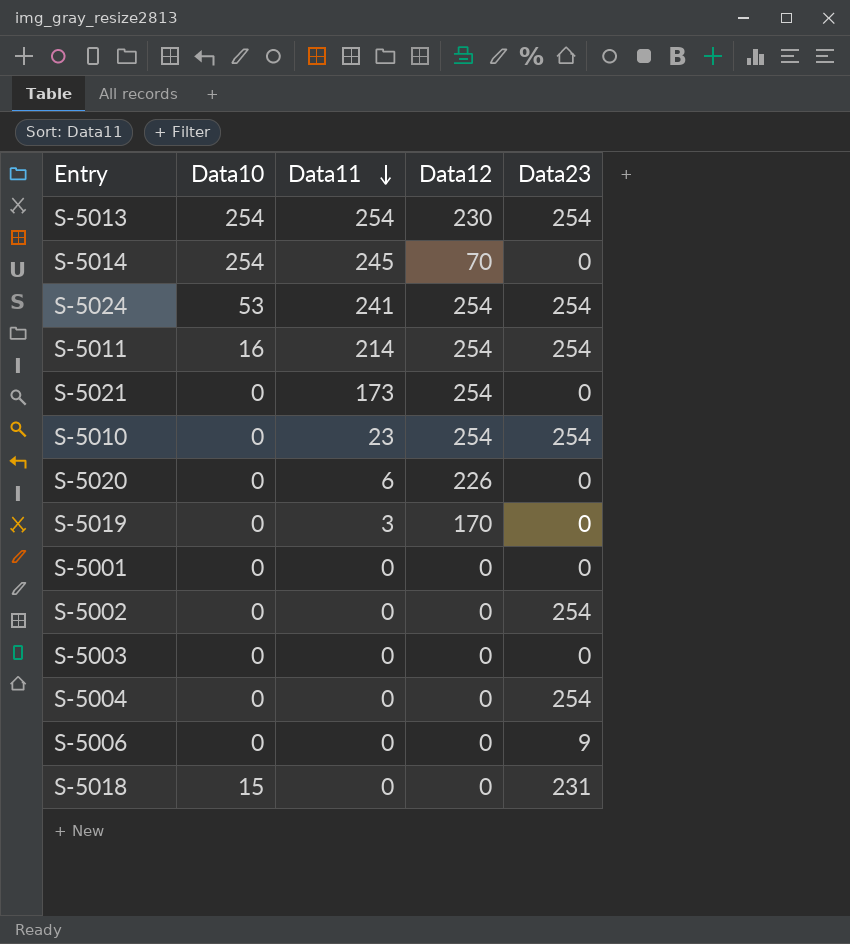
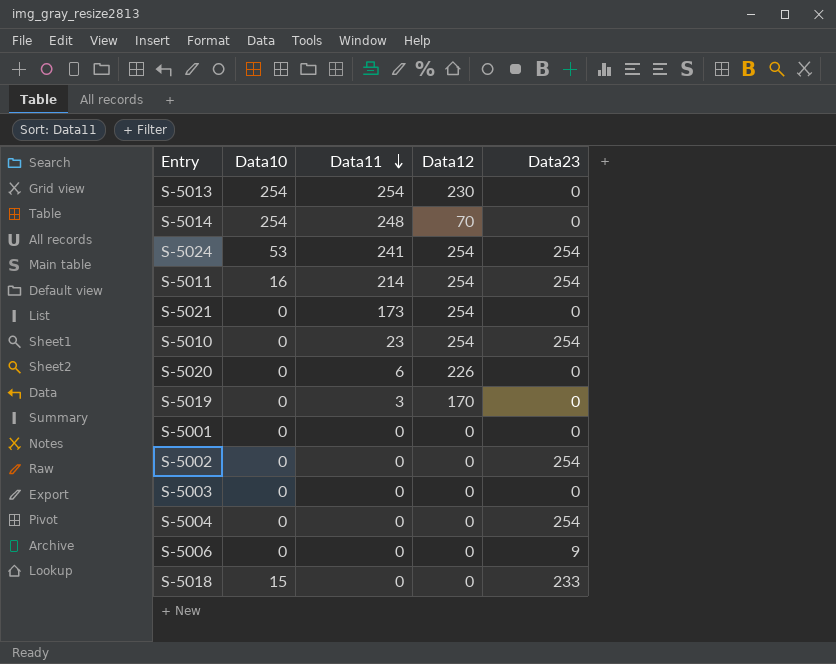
S-5013 | Data23: 254 -> 0
S-5014 | Data11: 245 -> 248
S-5018 | Data23: 231 -> 233

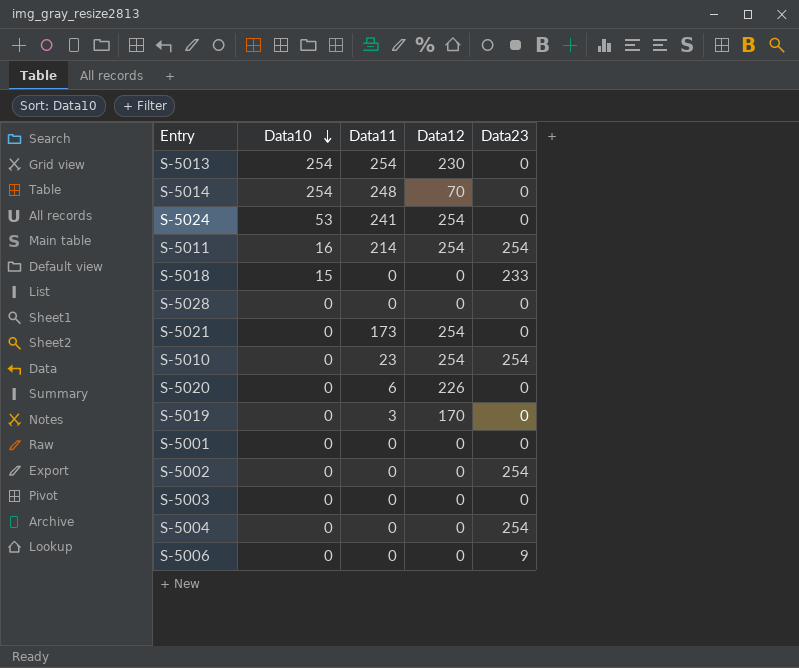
row order: Data11 descending -> Data10 descending
S-5024 | Data23: 254 -> 0
row S-5028: none -> 0 | 0 | 0 | 0

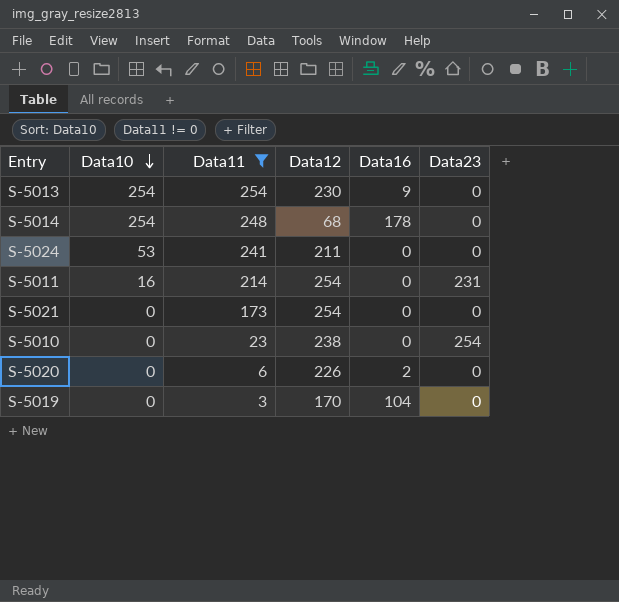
filter: none -> Data11 != 0
column Data16 | position: none -> 5
S-5014 | Data12: 70 -> 68
S-5024 | Data12: 254 -> 211
S-5011 | Data23: 254 -> 231
S-5010 | Data12: 254 -> 238

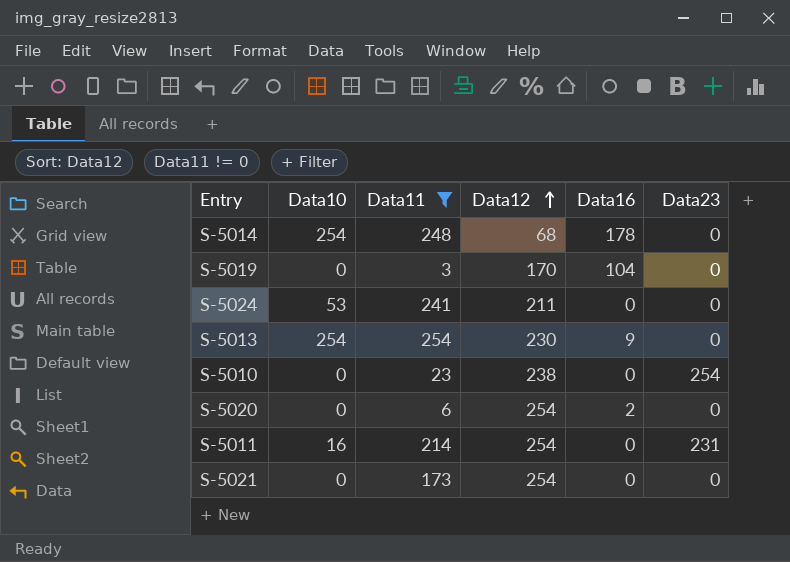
row order: Data10 descending -> Data12 ascending
S-5020 | Data12: 226 -> 254

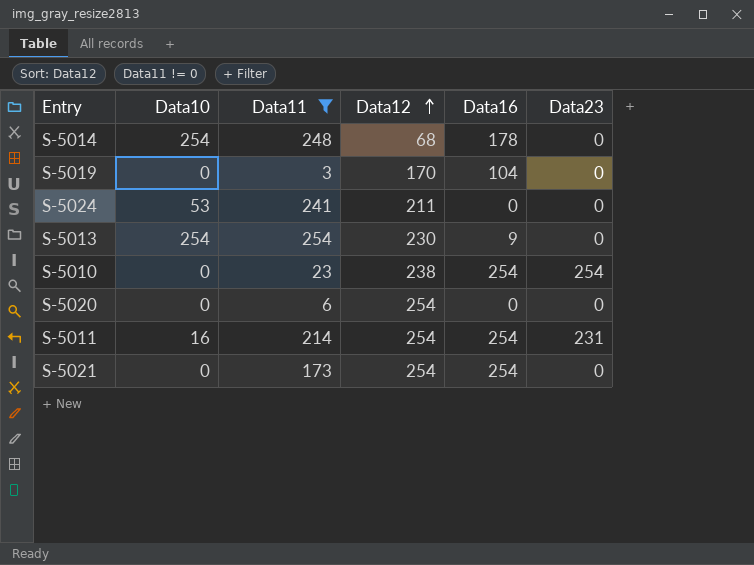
S-5010 | Data16: 0 -> 254
S-5020 | Data16: 2 -> 0
S-5011 | Data16: 0 -> 254
S-5021 | Data16: 0 -> 254

